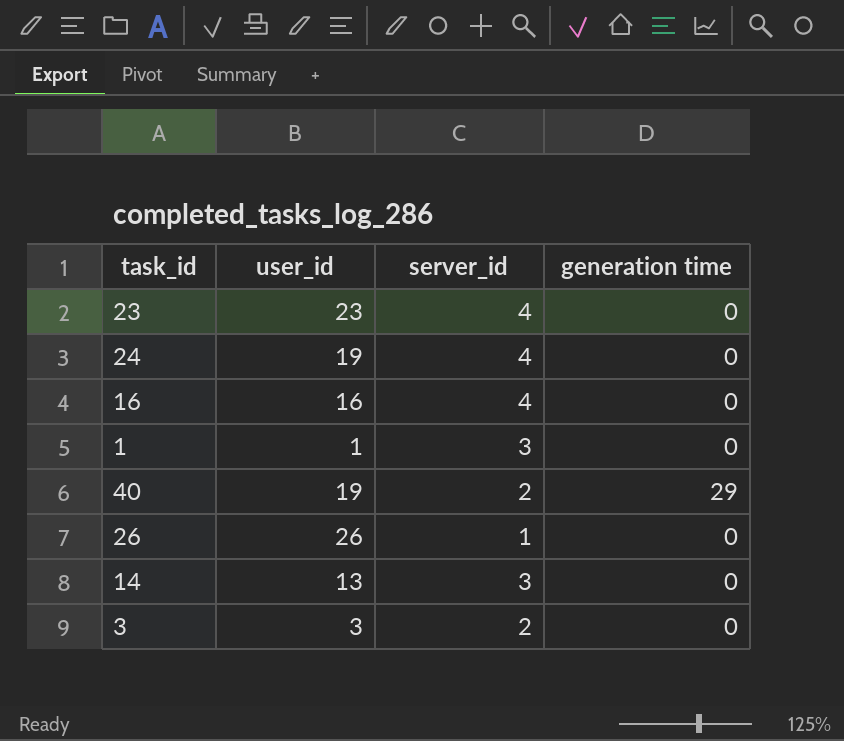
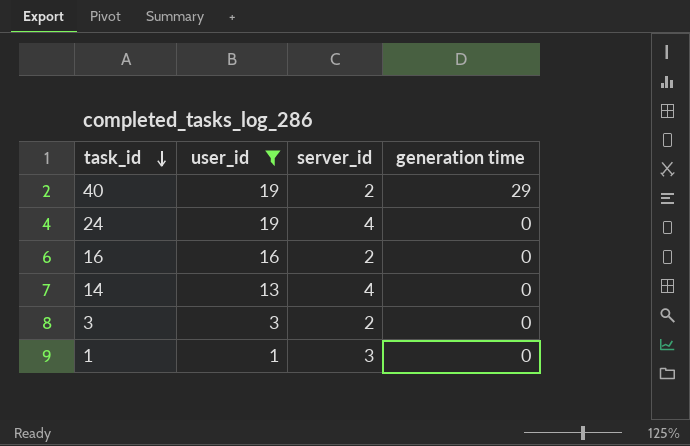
filter: none -> user_id <= 19
row order: none -> task_id descending
16 | server_id: 4 -> 2
14 | server_id: 3 -> 4

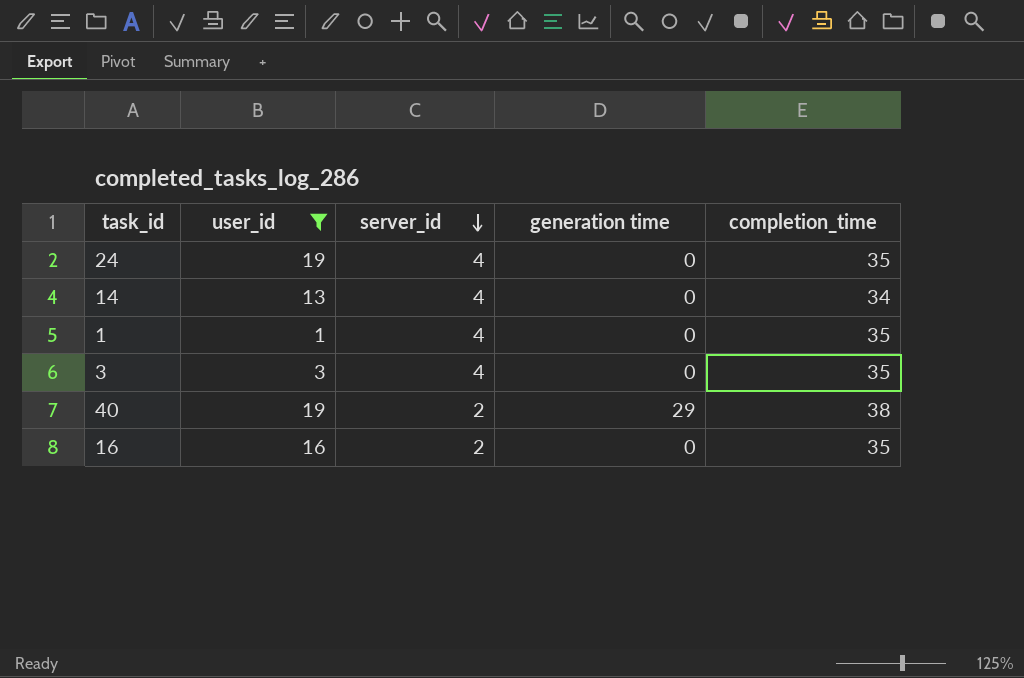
row order: task_id descending -> server_id descending
column completion_time | position: none -> 5
1 | server_id: 3 -> 4
3 | server_id: 2 -> 4

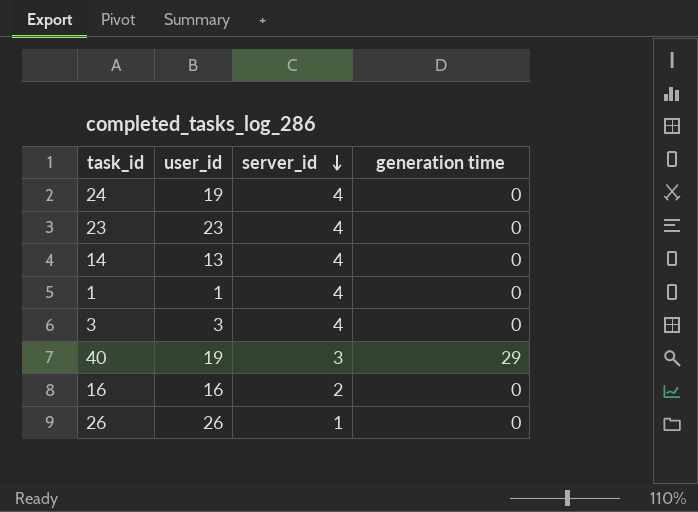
filter: user_id <= 19 -> none
column completion_time | position: 5 -> none
40 | server_id: 2 -> 3

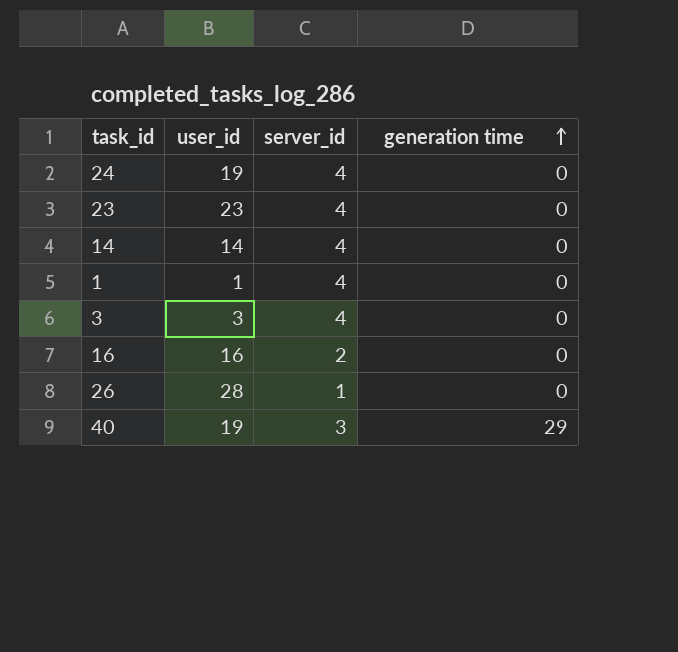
row order: server_id descending -> generation time ascending
14 | user_id: 13 -> 14
26 | user_id: 26 -> 28

